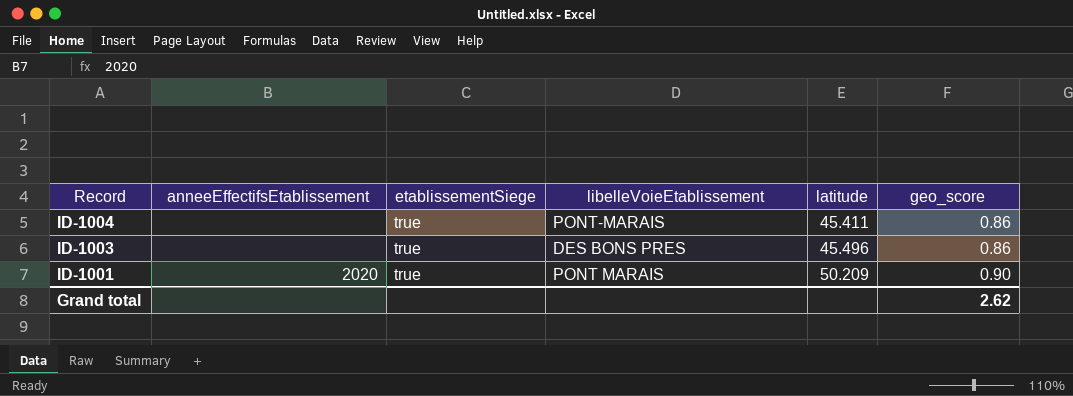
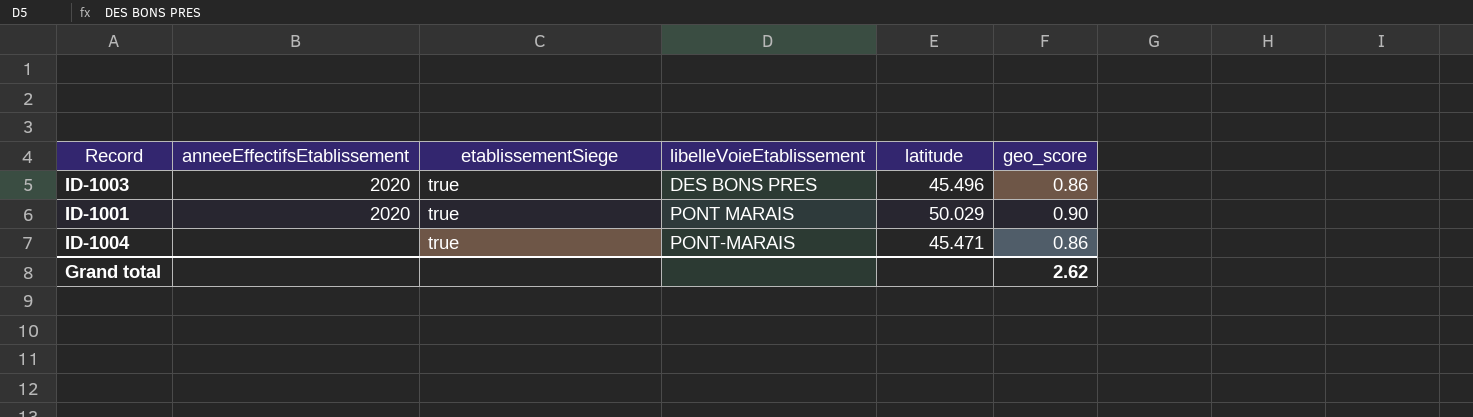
row order: Record descending -> libelleVoieEtablissement ascending
ID-1003 | anneeEffectifsEtablissement: none -> 2020
ID-1001 | latitude: 50.209 -> 50.029
ID-1004 | latitude: 45.411 -> 45.471

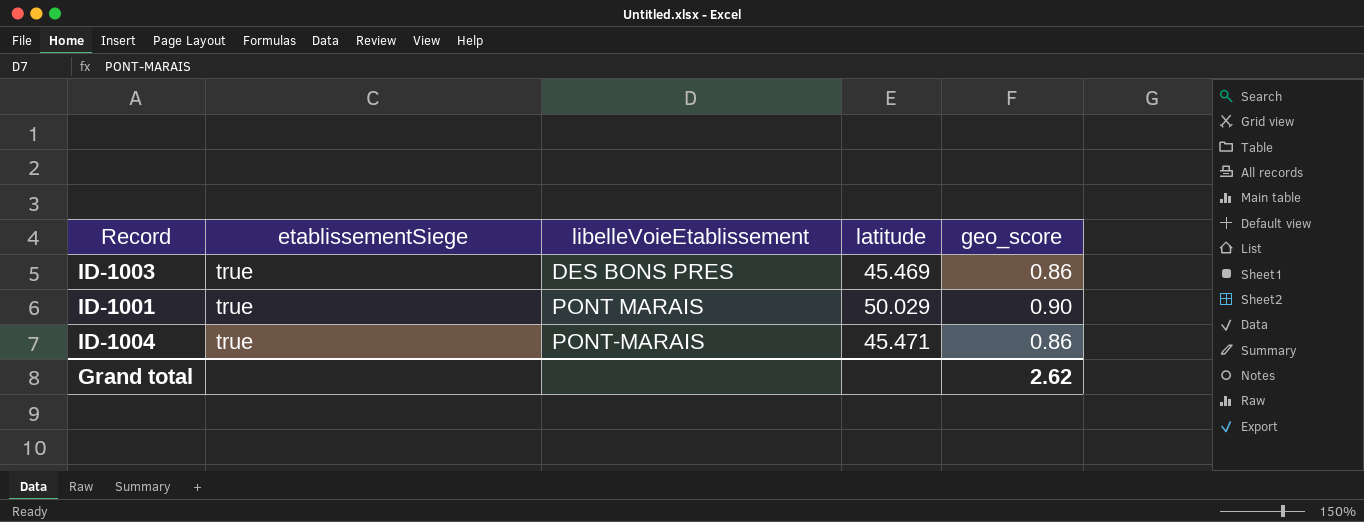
column anneeEffectifsEtablissement | position: 2 -> none
ID-1003 | latitude: 45.496 -> 45.469

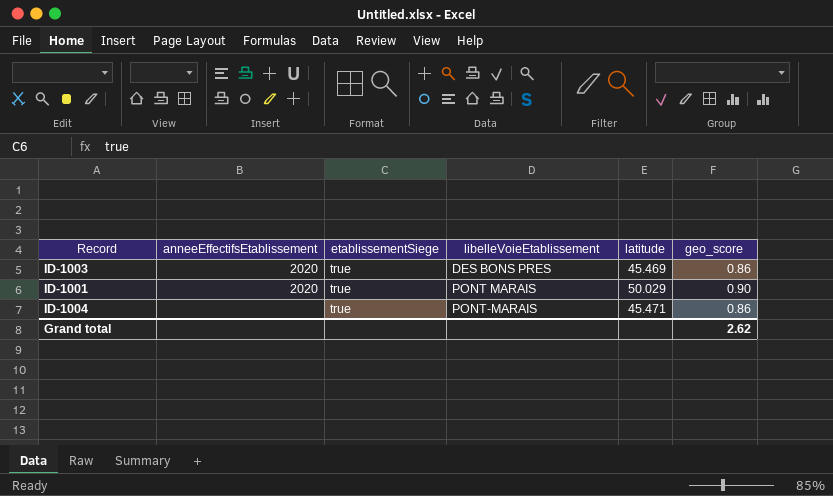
column anneeEffectifsEtablissement | position: none -> 2

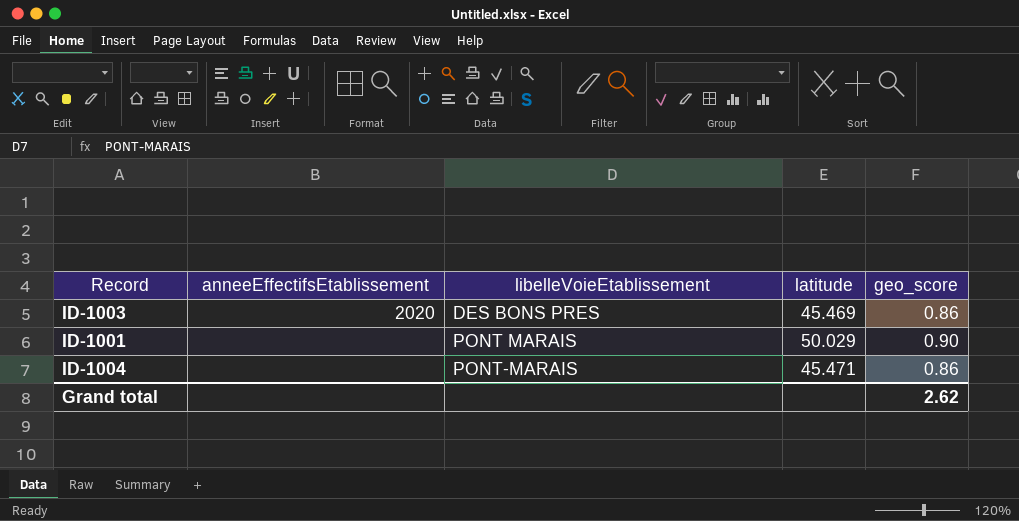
column etablissementSiege | position: 3 -> none
ID-1001 | anneeEffectifsEtablissement: 2020 -> none

